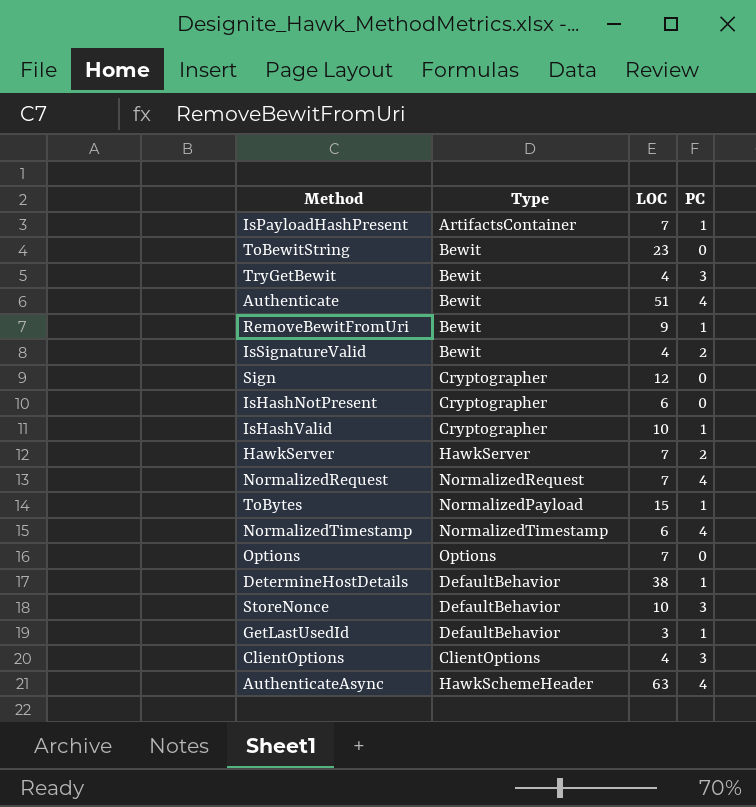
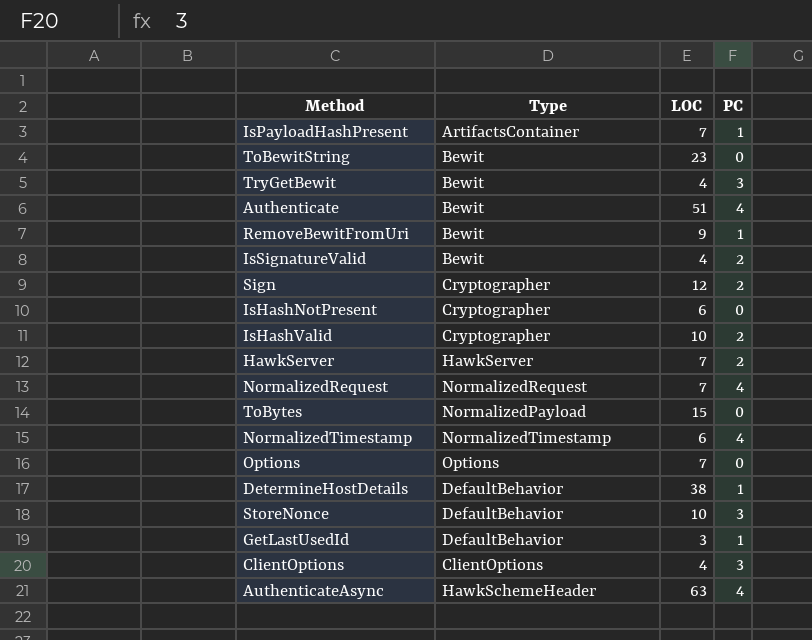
Sign | PC: 0 -> 2
IsHashValid | PC: 1 -> 2
ToBytes | PC: 1 -> 0

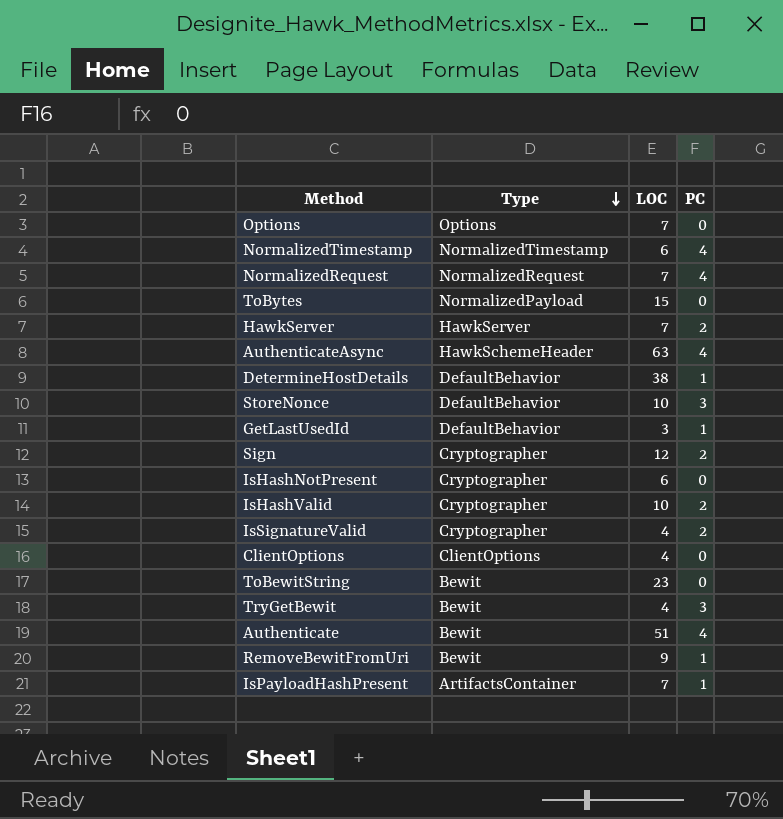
row order: none -> Type descending
IsSignatureValid | Type: Bewit -> Cryptographer
ClientOptions | PC: 3 -> 0

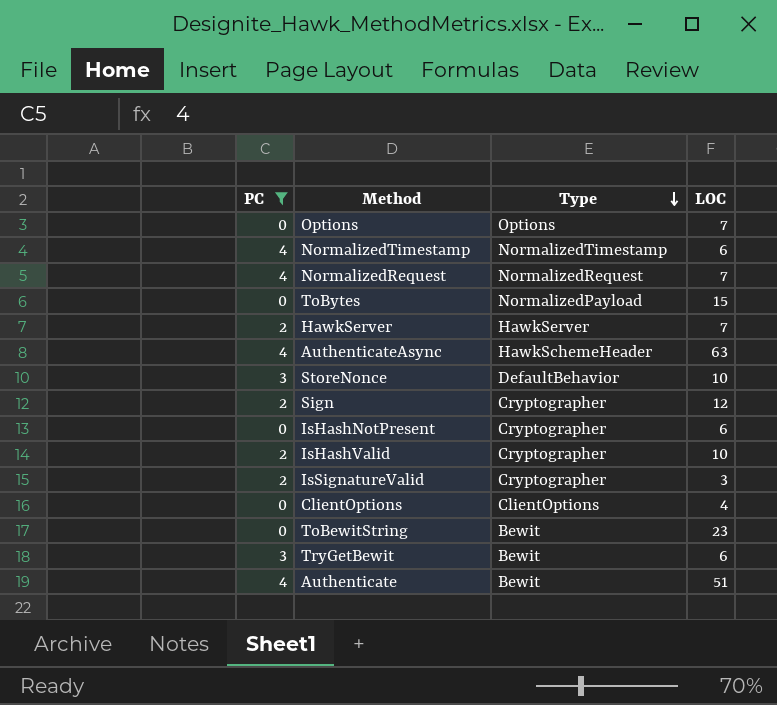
filter: none -> PC != 1
column PC | position: 4 -> 1
IsSignatureValid | LOC: 4 -> 3
TryGetBewit | LOC: 4 -> 6

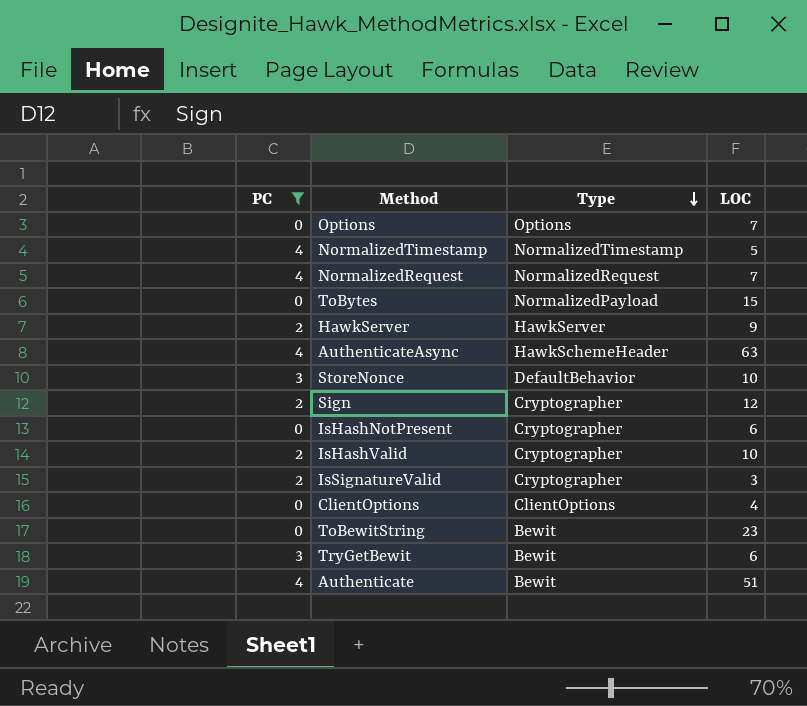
NormalizedTimestamp | LOC: 6 -> 5
HawkServer | LOC: 7 -> 9

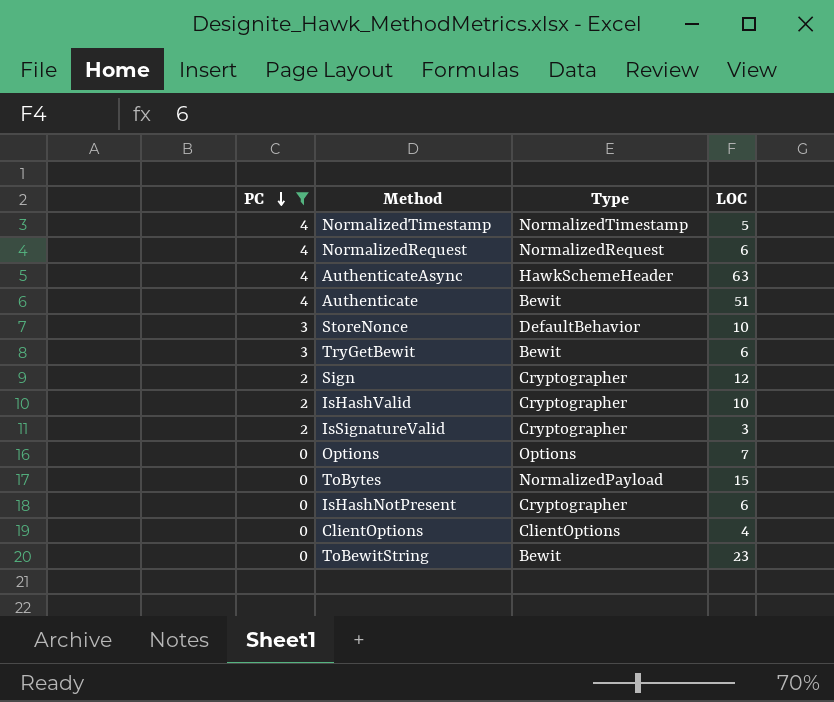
row order: Type descending -> PC descending
row HawkServer: 2 | HawkServer | 9 -> none
NormalizedRequest | LOC: 7 -> 6

